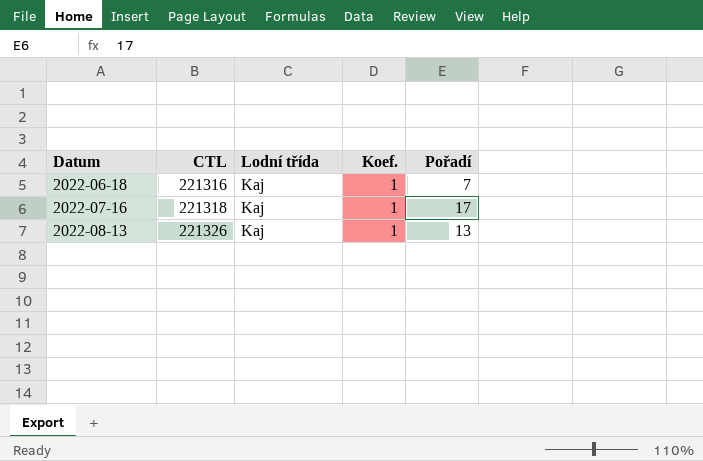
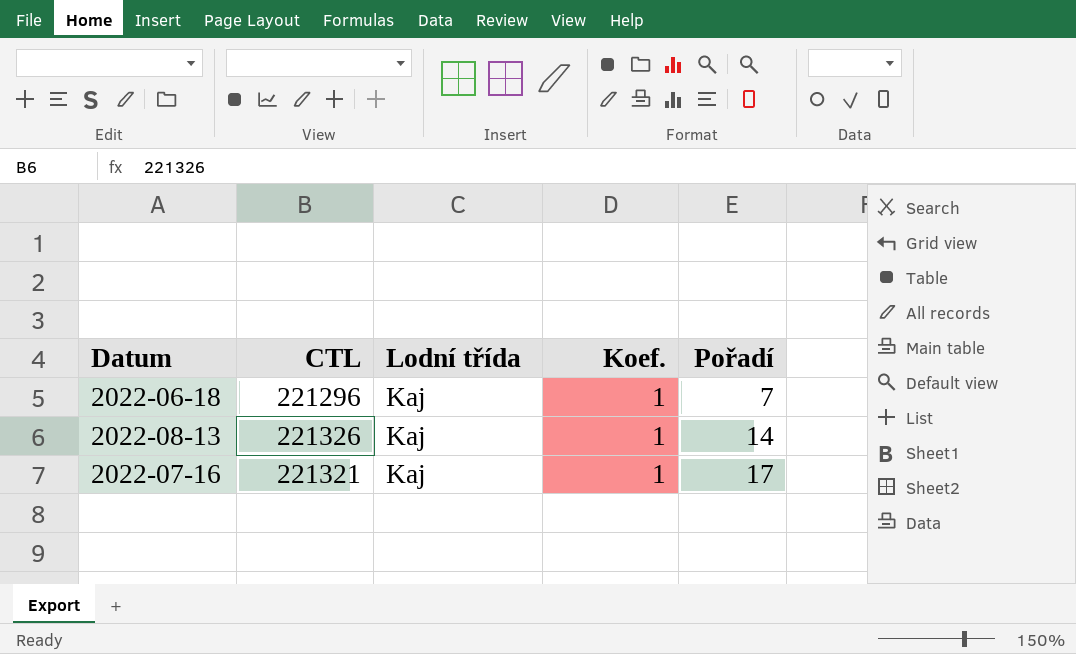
row order: Datum ascending -> Pořadí ascending
2022-06-18 | CTL: 221316 -> 221296
2022-08-13 | Pořadí: 13 -> 14
2022-07-16 | CTL: 221318 -> 221321

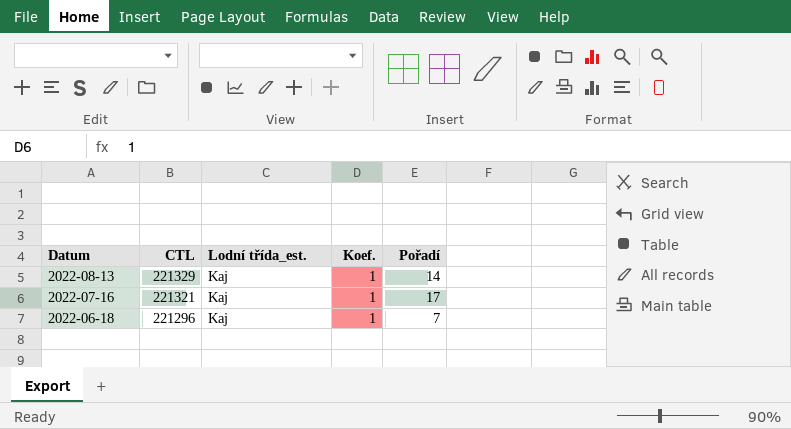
row order: Pořadí ascending -> Datum descending
column name: Lodní třída -> Lodní třída_est.
2022-08-13 | CTL: 221326 -> 221329

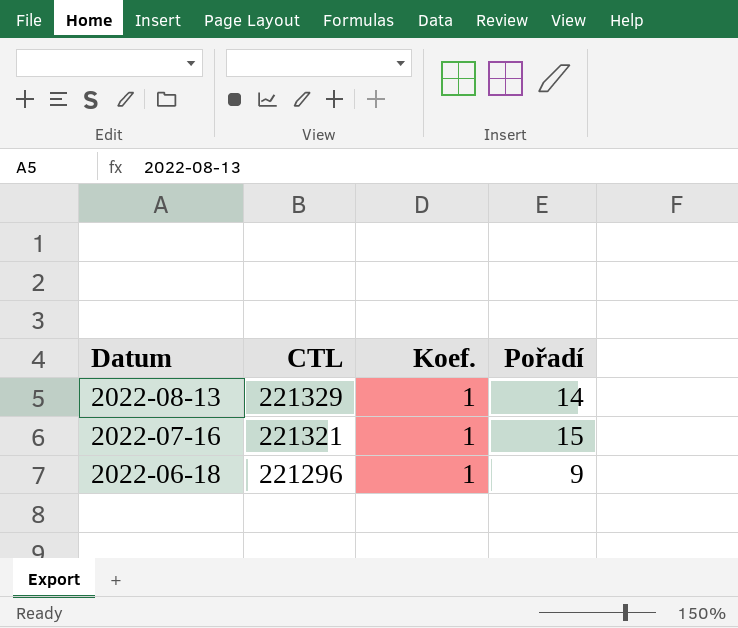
column Lodní třída_est. | position: 3 -> none
2022-07-16 | Pořadí: 17 -> 15
2022-06-18 | Pořadí: 7 -> 9

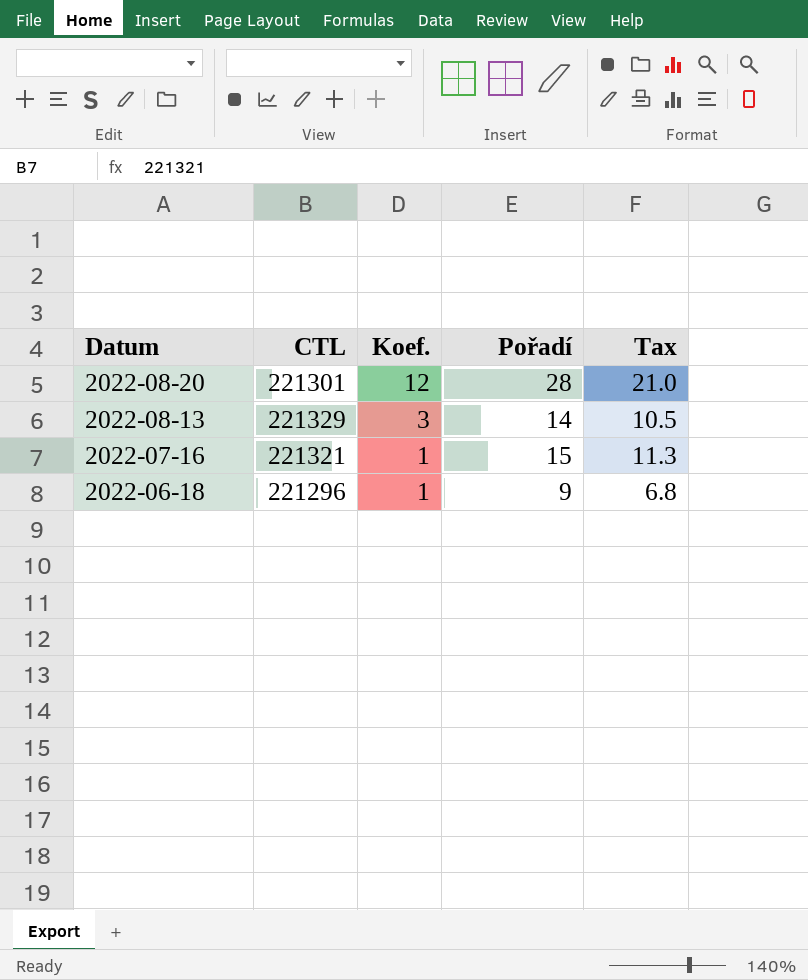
column Tax | formula: none -> [Pořadí] * 0.75
row 2022-08-20: none -> 221301 | 12 | 28 | 21.0
2022-08-13 | Koef.: 1 -> 3

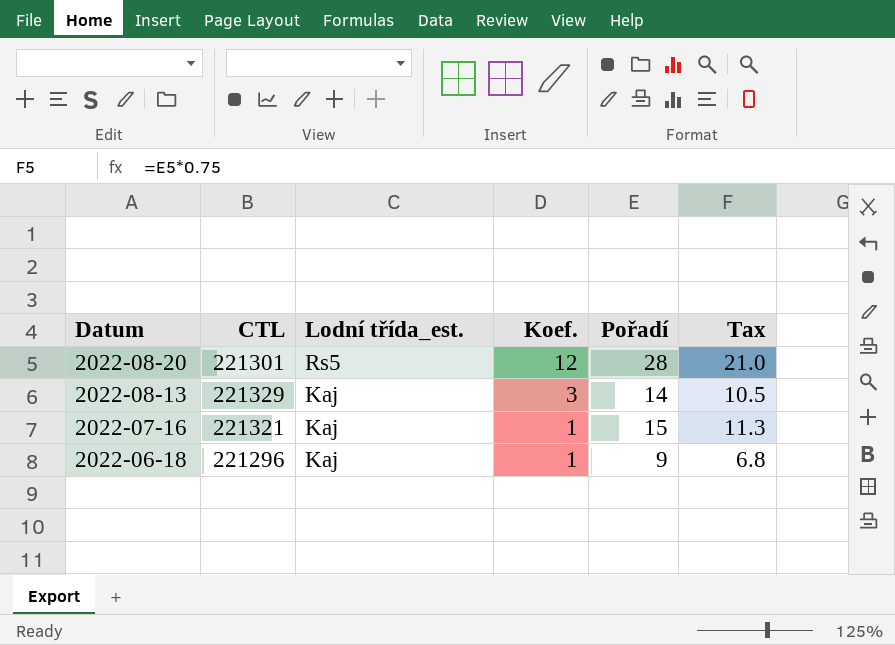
column Lodní třída_est. | position: none -> 3

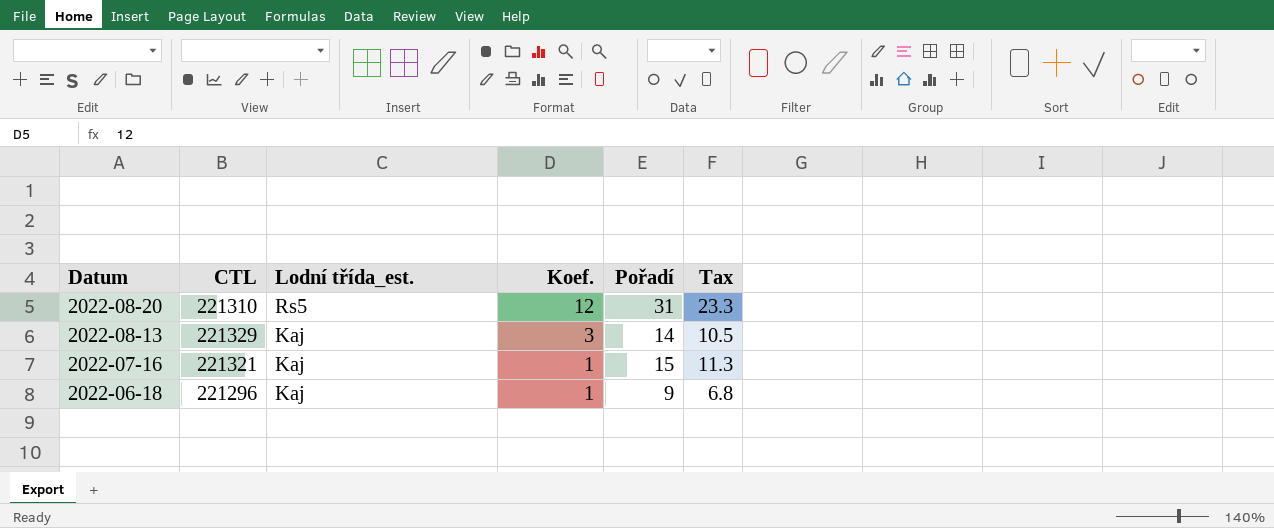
2022-08-20 | CTL: 221301 -> 221310
2022-08-20 | Pořadí: 28 -> 31
2022-08-20 | Tax: 21.0 -> 23.3

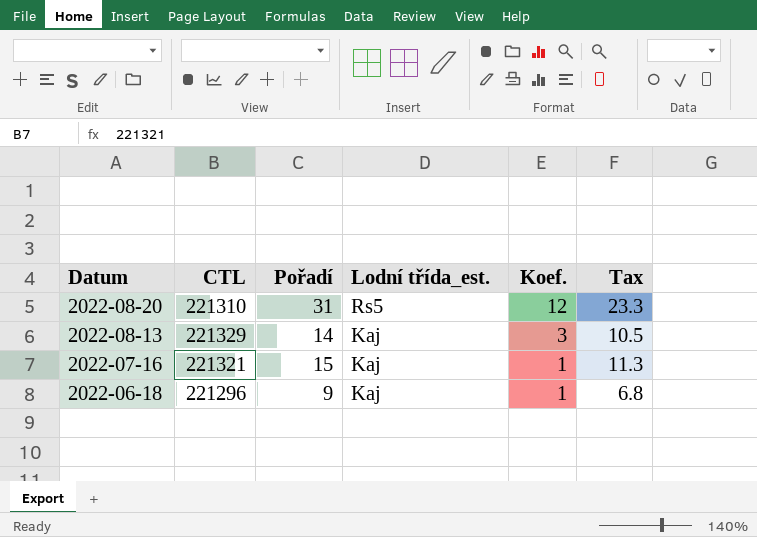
column Pořadí | position: 5 -> 3

